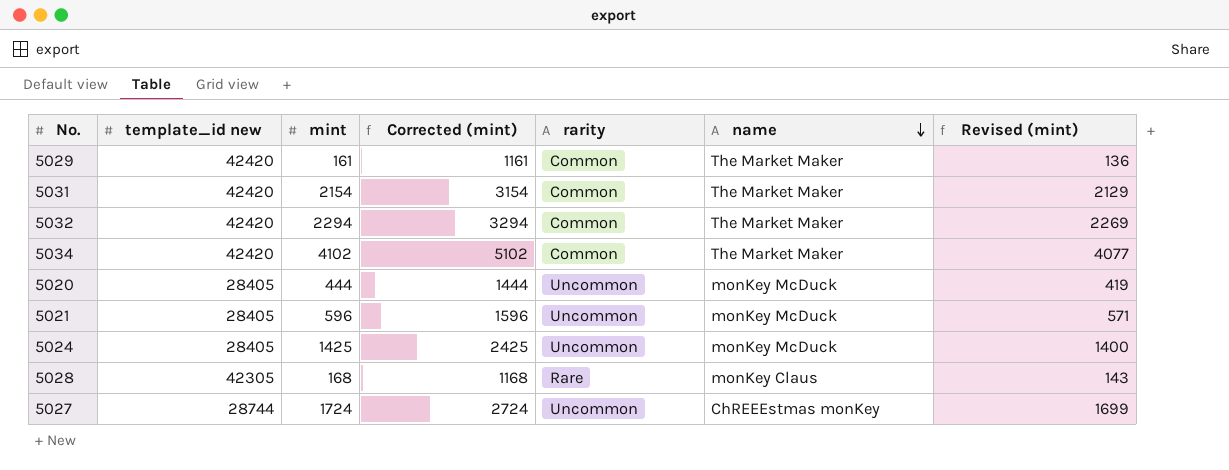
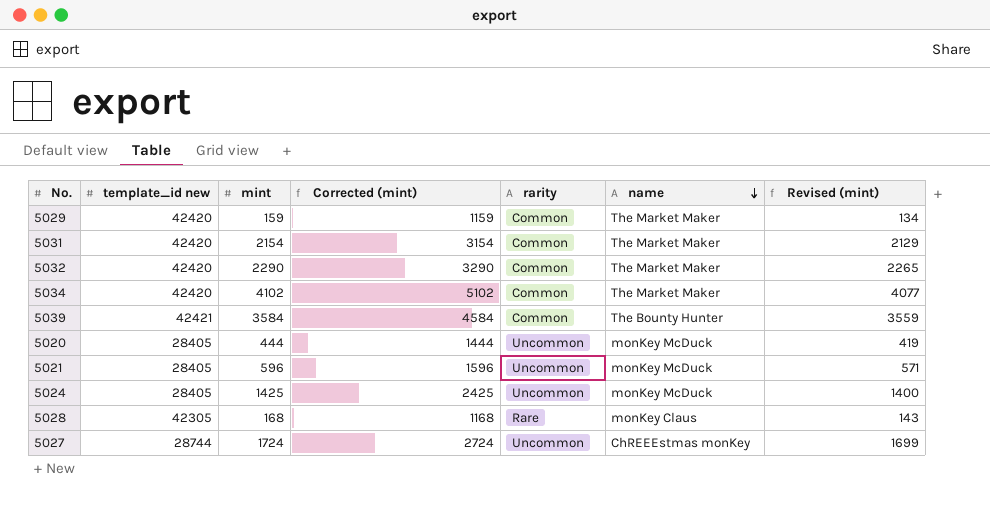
5029 | mint: 161 -> 159
5029 | Corrected (mint): 1161 -> 1159
5029 | Revised (mint): 136 -> 134
5032 | mint: 2294 -> 2290
5032 | Corrected (mint): 3294 -> 3290
5032 | Revised (mint): 2269 -> 2265
row 5039: none -> 42421 | 3584 | 4584 | Common | The Bounty Hunter | 3559

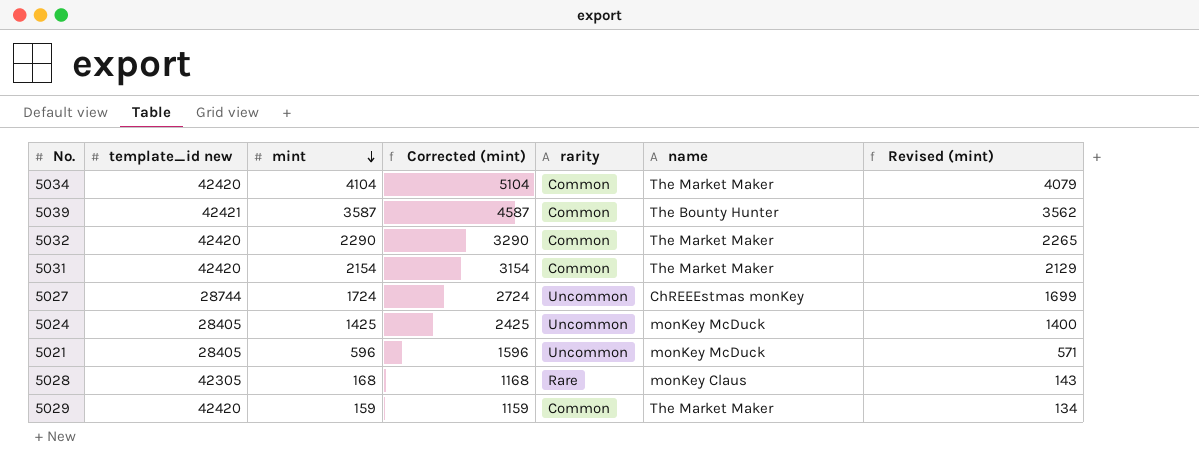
row order: name descending -> mint descending
row 5020: 28405 | 444 | 1444 | Uncommon | monKey McDuck | 419 -> none
5034 | mint: 4102 -> 4104
5034 | Corrected (mint): 5102 -> 5104
5034 | Revised (mint): 4077 -> 4079
5039 | mint: 3584 -> 3587
5039 | Corrected (mint): 4584 -> 4587
5039 | Revised (mint): 3559 -> 3562

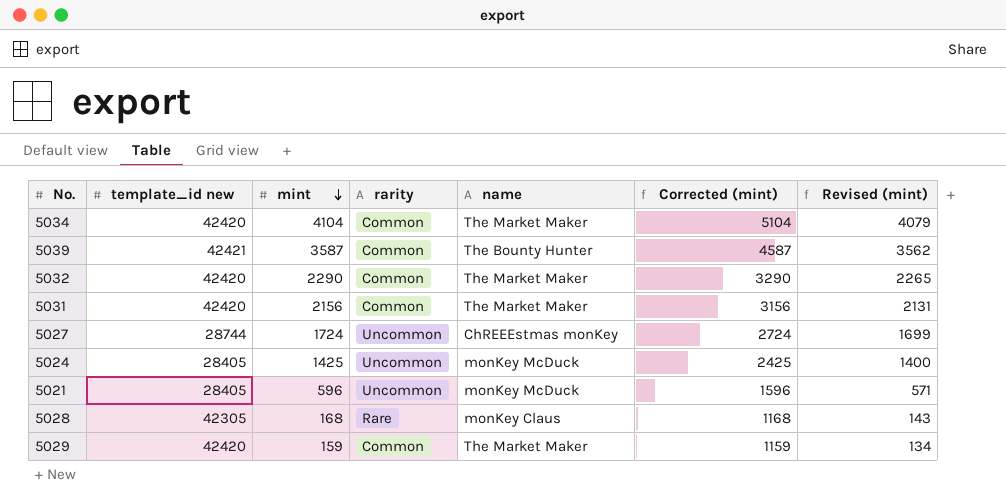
column Corrected (mint) | position: 4 -> 6
5031 | mint: 2154 -> 2156
5031 | Corrected (mint): 3154 -> 3156
5031 | Revised (mint): 2129 -> 2131

